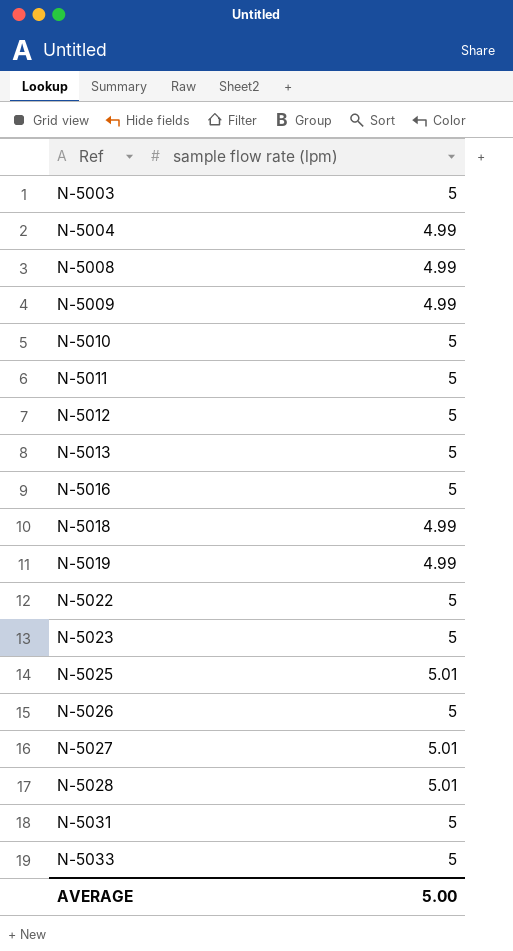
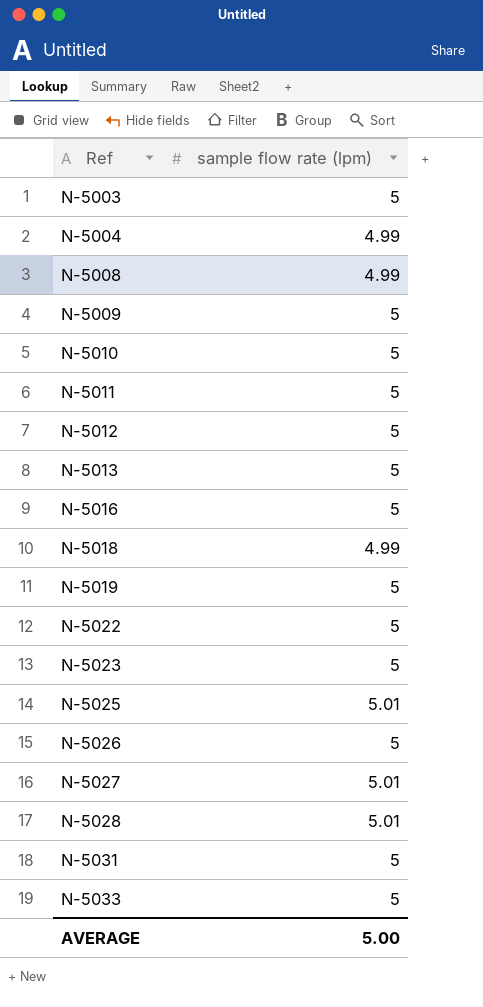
N-5009 | sample flow rate (lpm): 4.99 -> 5
N-5019 | sample flow rate (lpm): 4.99 -> 5

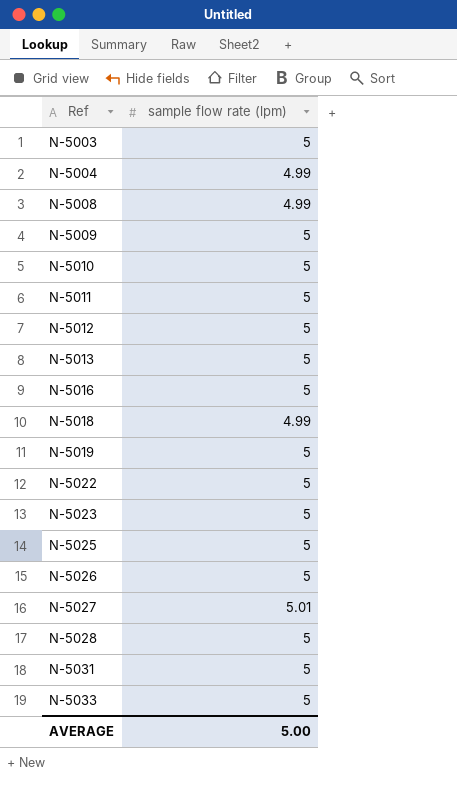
N-5025 | sample flow rate (lpm): 5.01 -> 5
N-5028 | sample flow rate (lpm): 5.01 -> 5

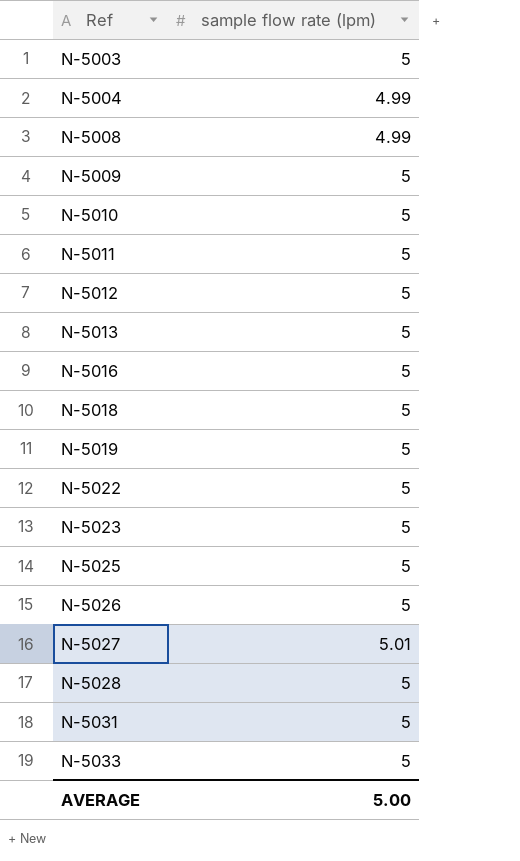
N-5018 | sample flow rate (lpm): 4.99 -> 5

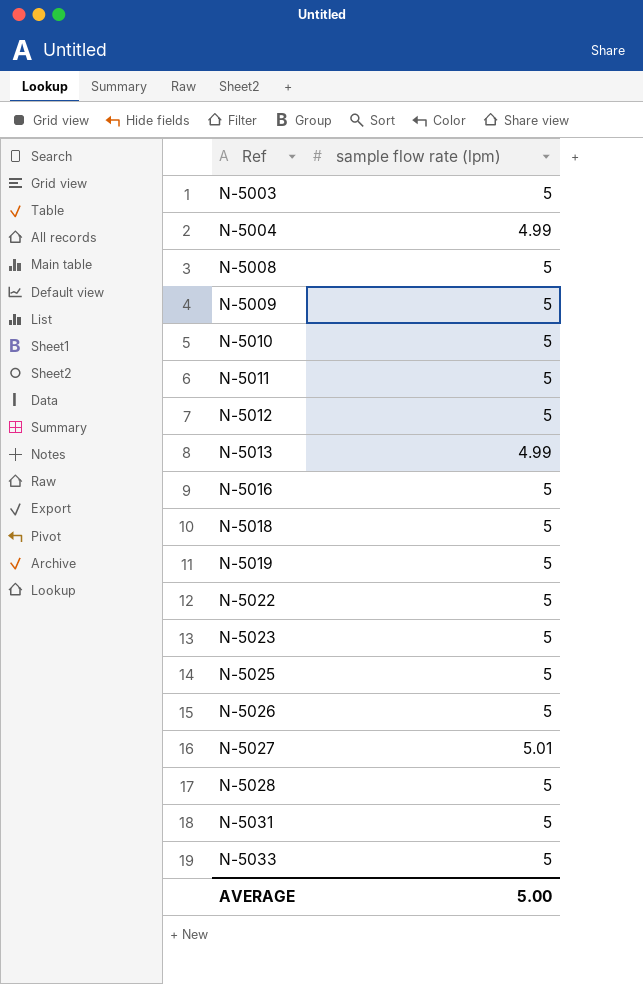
N-5008 | sample flow rate (lpm): 4.99 -> 5
N-5013 | sample flow rate (lpm): 5 -> 4.99

